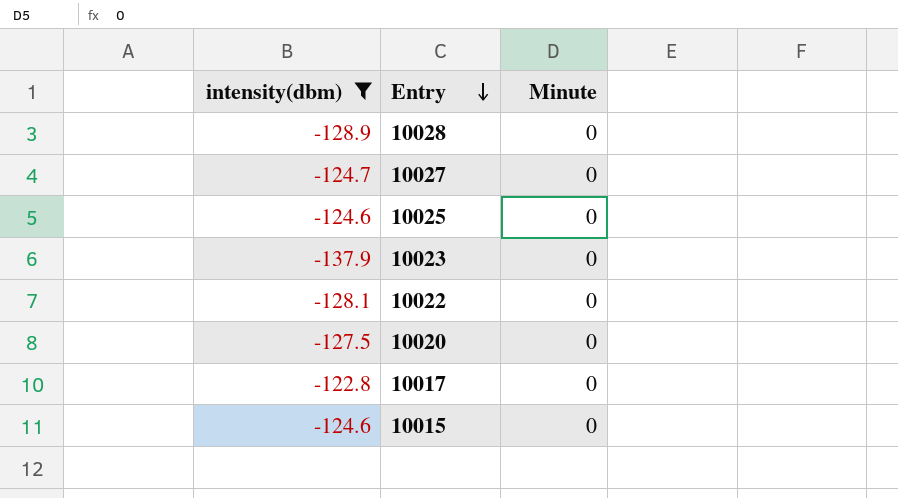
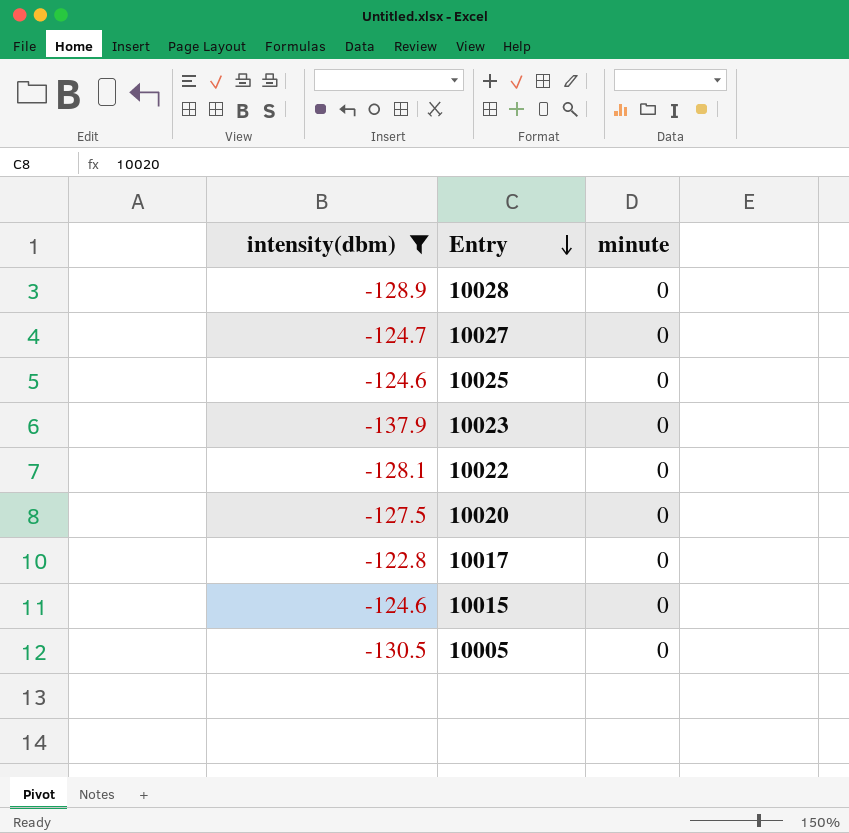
column name: Minute -> minute
row 10005: none -> -130.5 | 0

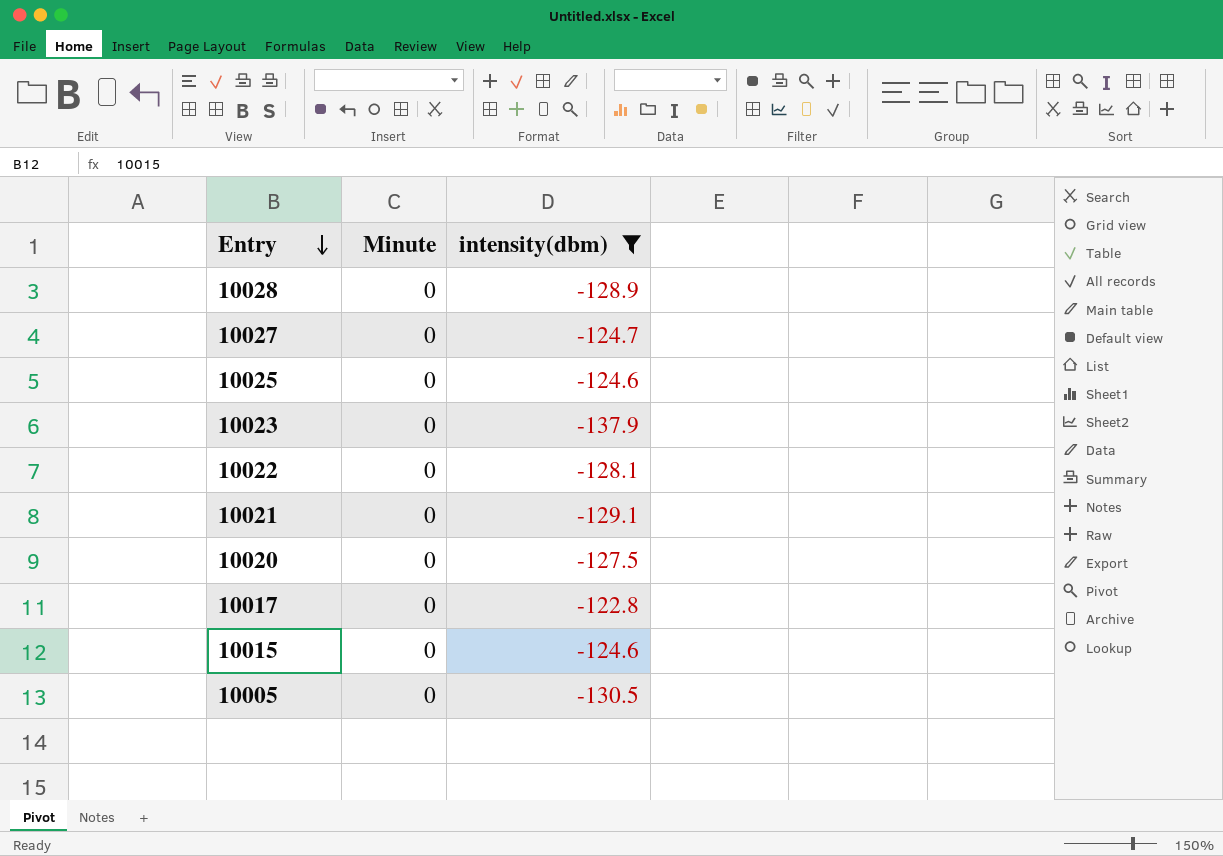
column name: minute -> Minute
column intensity(dbm) | position: 1 -> 3
row 10021: none -> 0 | -129.1

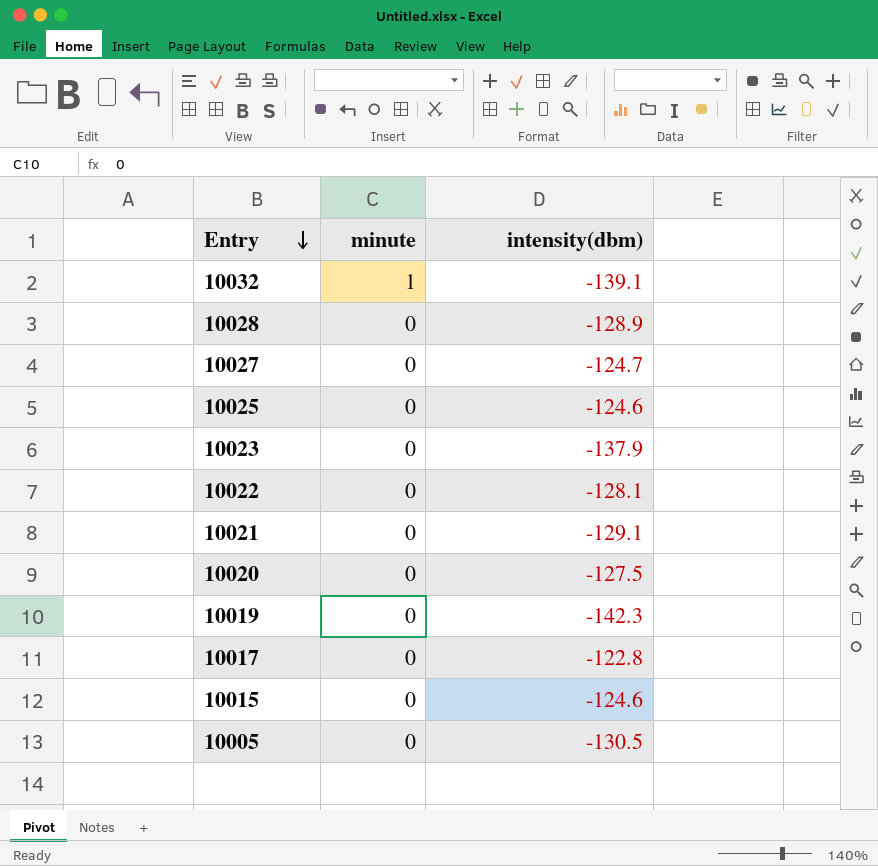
filter: intensity(dbm) >= -137.9 -> none
column name: Minute -> minute

